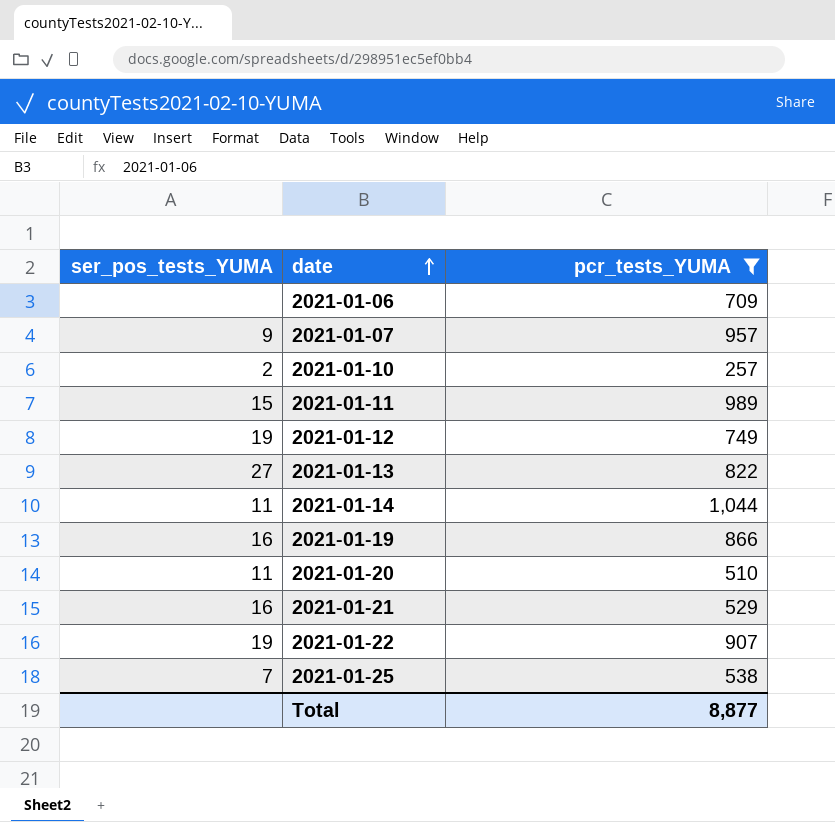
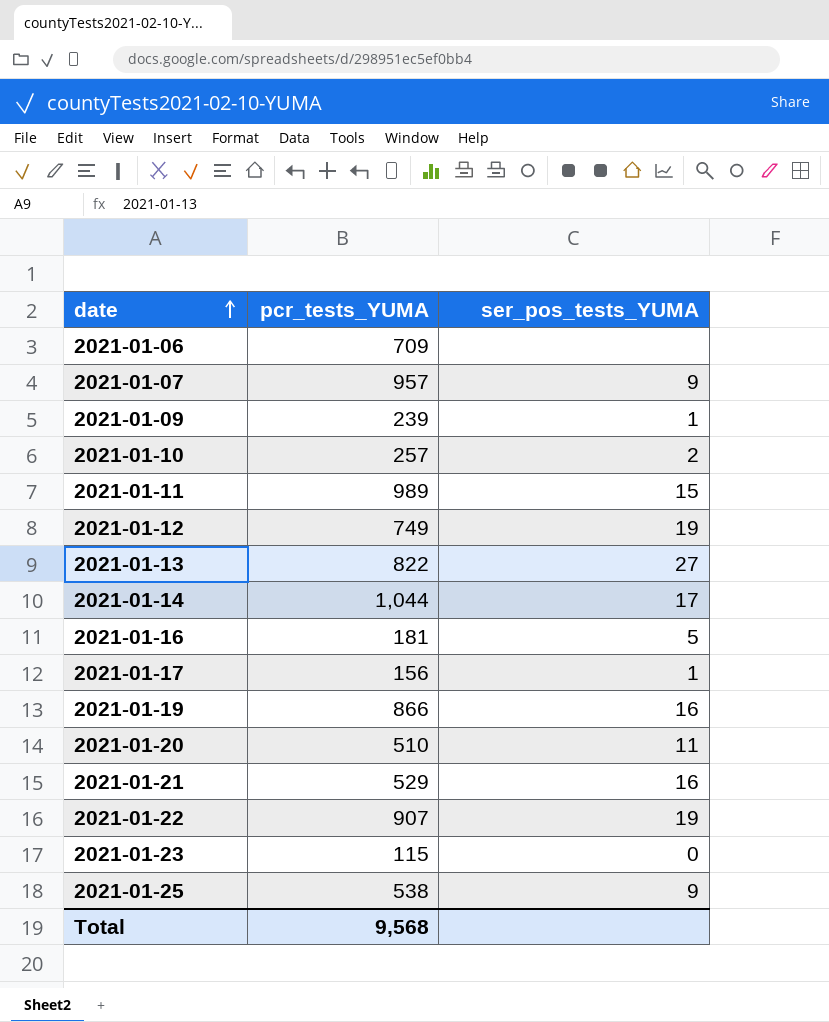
filter: pcr_tests_YUMA >= 257 -> none
column ser_pos_tests_YUMA | position: 1 -> 3
2021-01-14 | ser_pos_tests_YUMA: 11 -> 17
2021-01-25 | ser_pos_tests_YUMA: 7 -> 9
Total | pcr_tests_YUMA: 8,877 -> 9,568

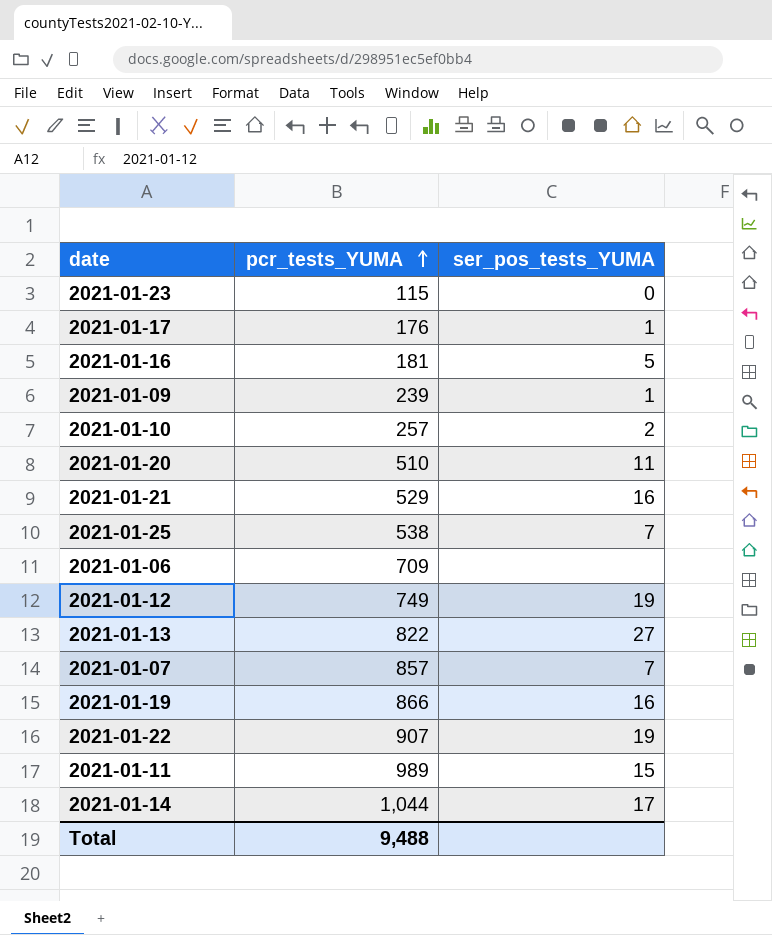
row order: date ascending -> pcr_tests_YUMA ascending
2021-01-17 | pcr_tests_YUMA: 156 -> 176
2021-01-25 | ser_pos_tests_YUMA: 9 -> 7
2021-01-07 | pcr_tests_YUMA: 957 -> 857
2021-01-07 | ser_pos_tests_YUMA: 9 -> 7
Total | pcr_tests_YUMA: 9,568 -> 9,488

